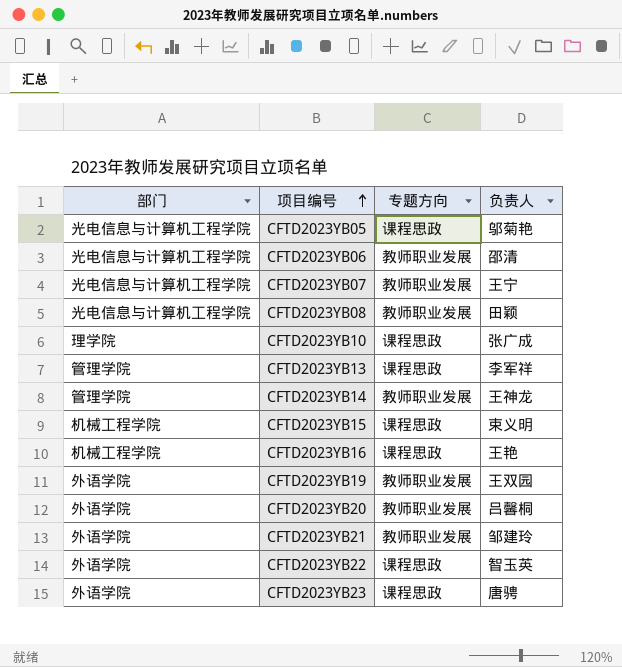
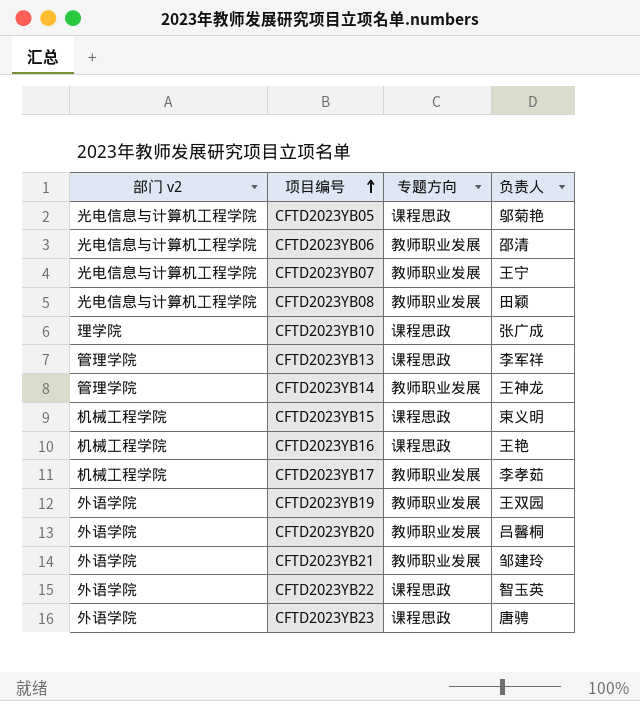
column name: 部门 -> 部门 v2
row CFTD2023YB17: none -> 机械工程学院 | 教师职业发展 | 李孝茹

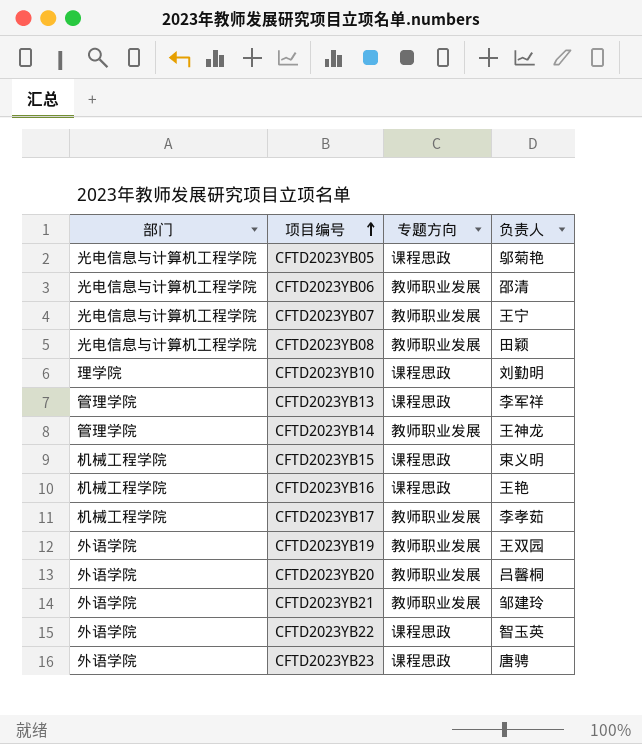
column name: 部门 v2 -> 部门
CFTD2023YB10 | 负责人: 张广成 -> 刘勤明

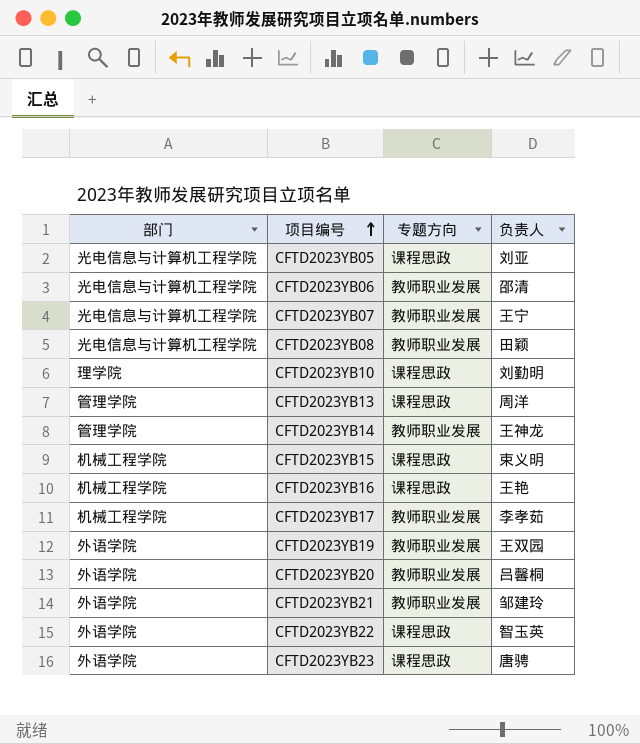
CFTD2023YB05 | 负责人: 邬菊艳 -> 刘亚
CFTD2023YB13 | 负责人: 李军祥 -> 周洋

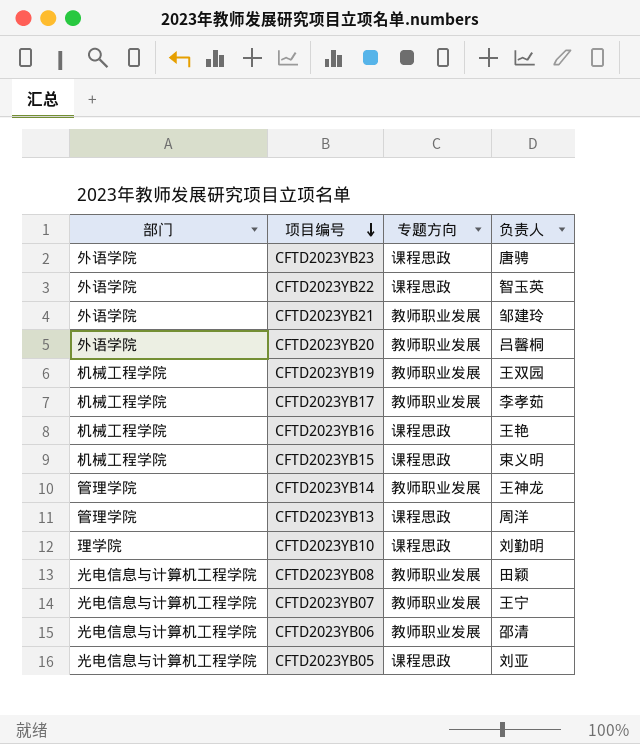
row order: 项目编号 ascending -> 项目编号 descending
CFTD2023YB19 | 部门: 外语学院 -> 机械工程学院

